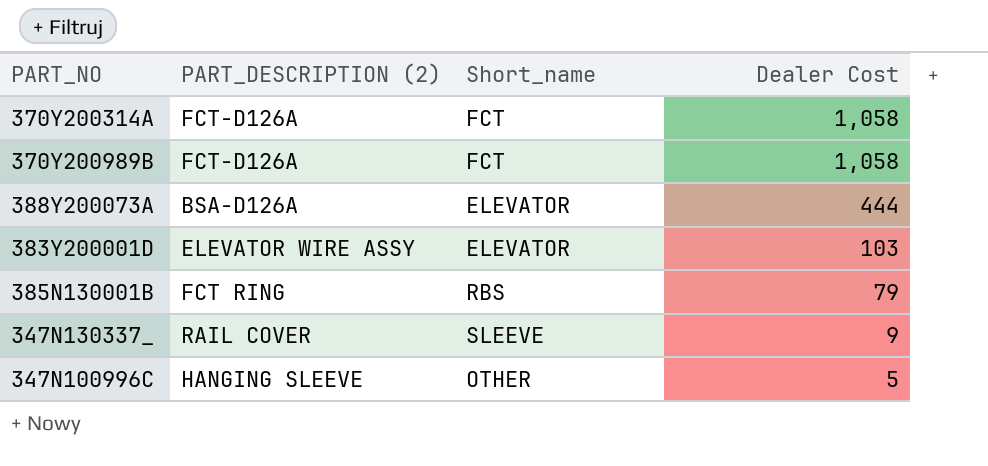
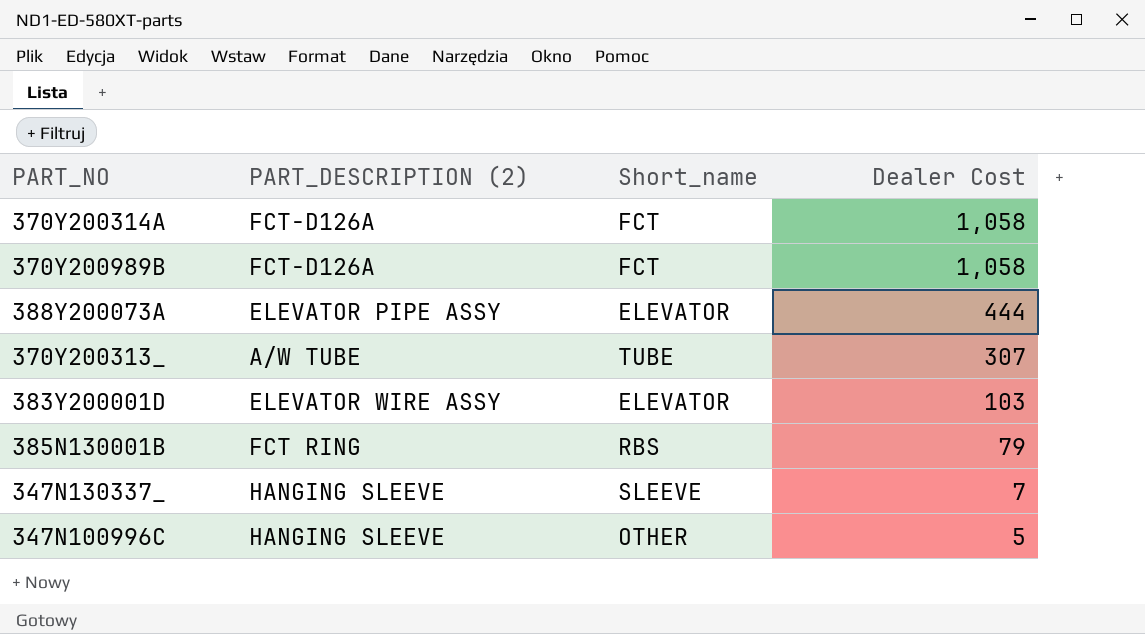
388Y200073A | PART_DESCRIPTION (2): BSA-D126A -> ELEVATOR PIPE ASSY
row 370Y200313_: none -> A/W TUBE | TUBE | 307
347N130337_ | PART_DESCRIPTION (2): RAIL COVER -> HANGING SLEEVE
347N130337_ | Dealer Cost: 9 -> 7

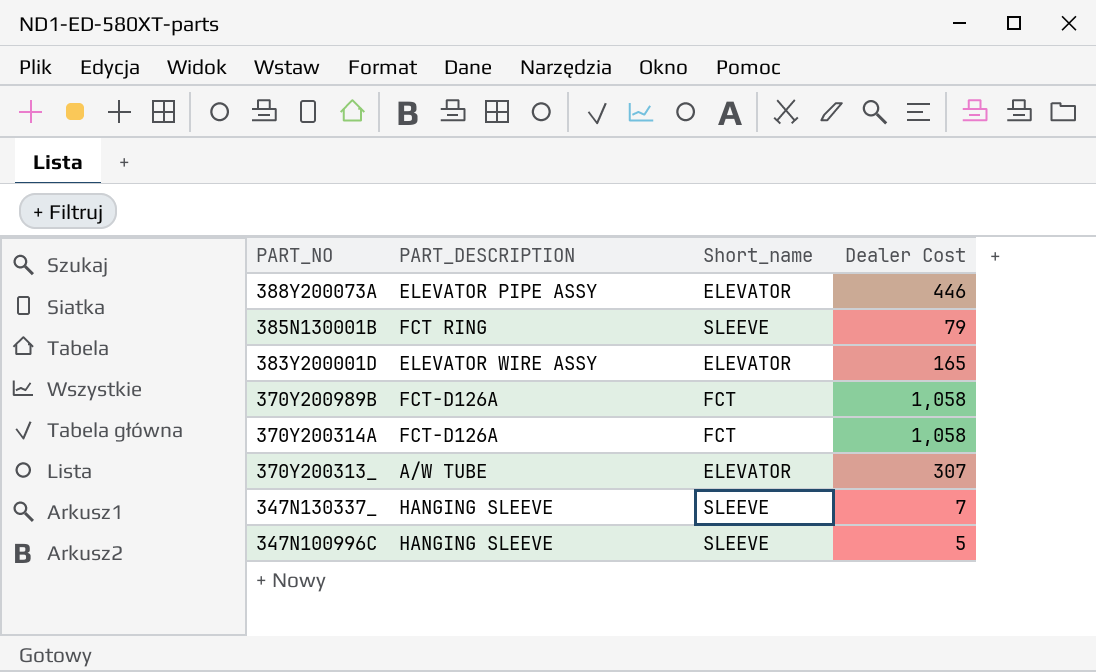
row order: Dealer Cost descending -> PART_NO descending
column name: PART_DESCRIPTION (2) -> PART_DESCRIPTION
388Y200073A | Dealer Cost: 444 -> 446
385N130001B | Short_name: RBS -> SLEEVE
383Y200001D | Dealer Cost: 103 -> 165
370Y200313_ | Short_name: TUBE -> ELEVATOR
347N100996C | Short_name: OTHER -> SLEEVE

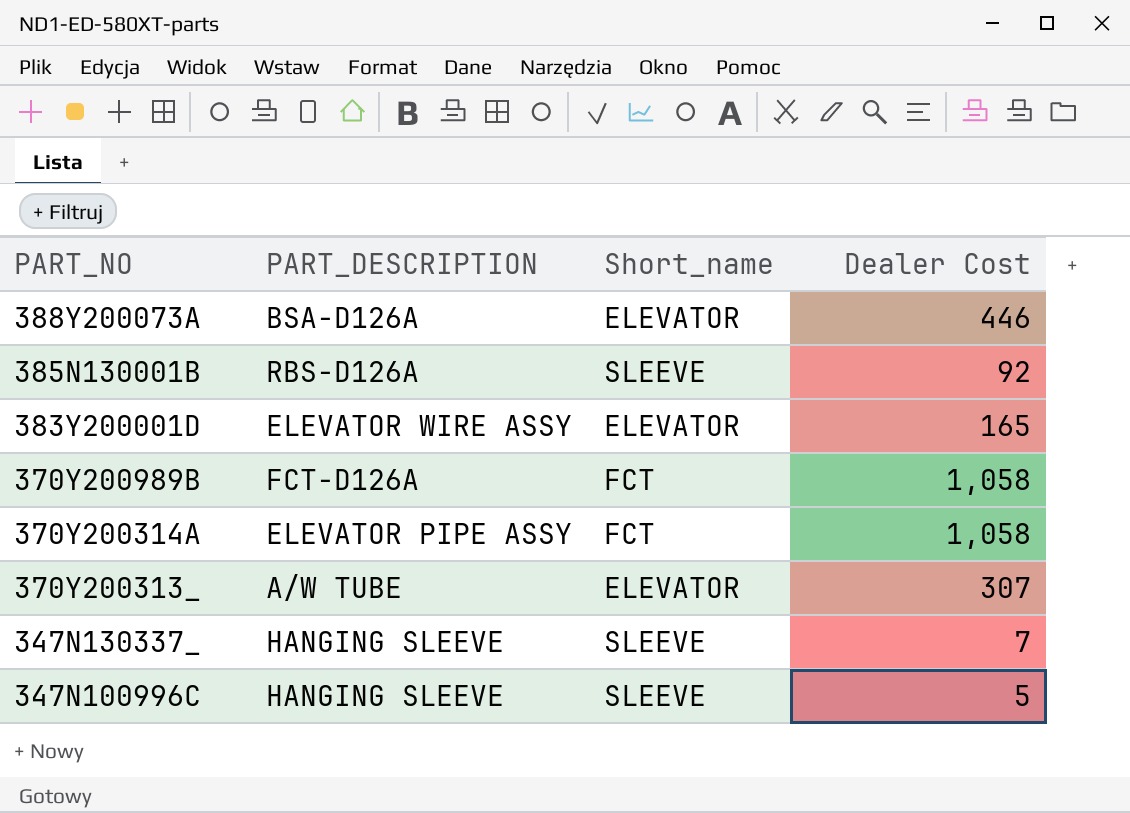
388Y200073A | PART_DESCRIPTION: ELEVATOR PIPE ASSY -> BSA-D126A
385N130001B | PART_DESCRIPTION: FCT RING -> RBS-D126A
385N130001B | Dealer Cost: 79 -> 92
370Y200314A | PART_DESCRIPTION: FCT-D126A -> ELEVATOR PIPE ASSY

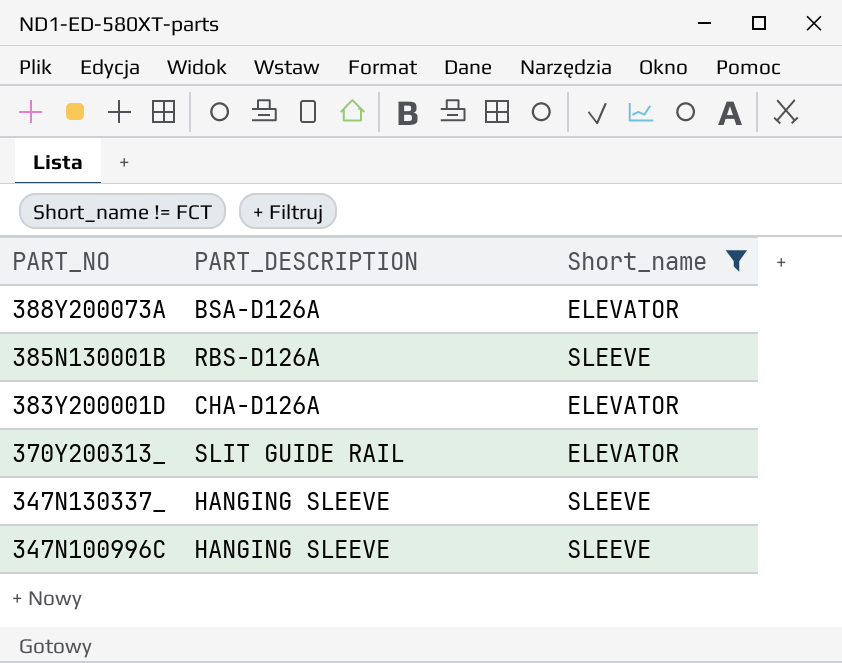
filter: none -> Short_name != FCT
column Dealer Cost | position: 4 -> none
383Y200001D | PART_DESCRIPTION: ELEVATOR WIRE ASSY -> CHA-D126A
370Y200313_ | PART_DESCRIPTION: A/W TUBE -> SLIT GUIDE RAIL

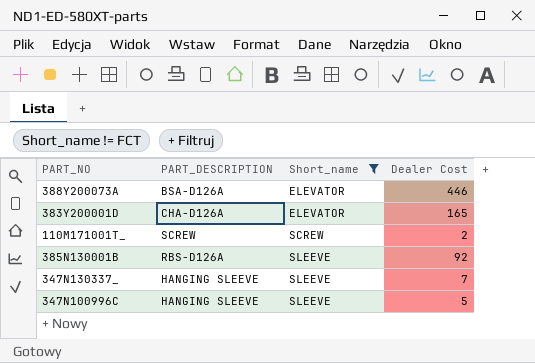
row order: PART_NO descending -> Short_name ascending
column Dealer Cost | position: none -> 4
row 370Y200313_: SLIT GUIDE RAIL | ELEVATOR -> none
row 110M171001T_: none -> SCREW | SCREW | 2

